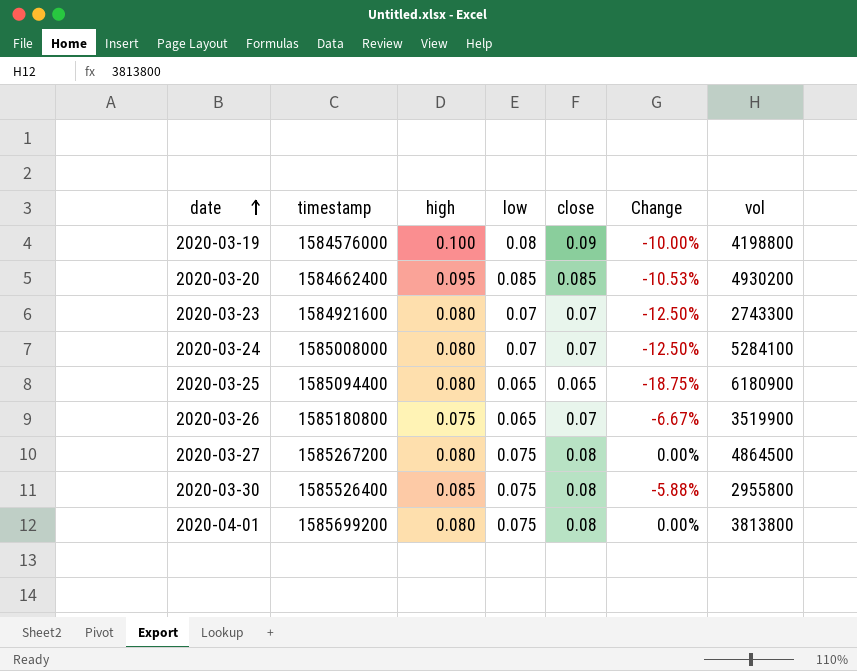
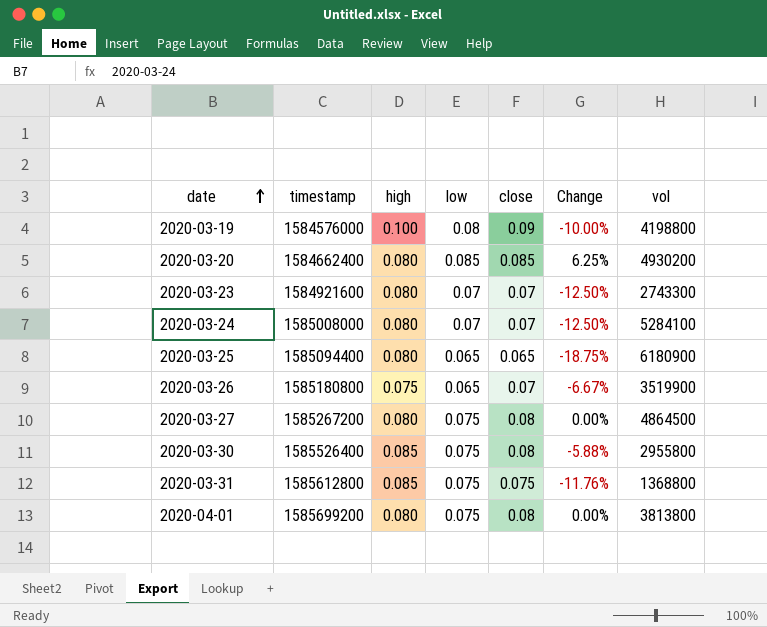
2020-03-20 | high: 0.095 -> 0.080
2020-03-20 | Change: -10.53% -> 6.25%
row 2020-03-31: none -> 1585612800 | 0.085 | 0.075 | 0.075 | -11.76% | 1368800

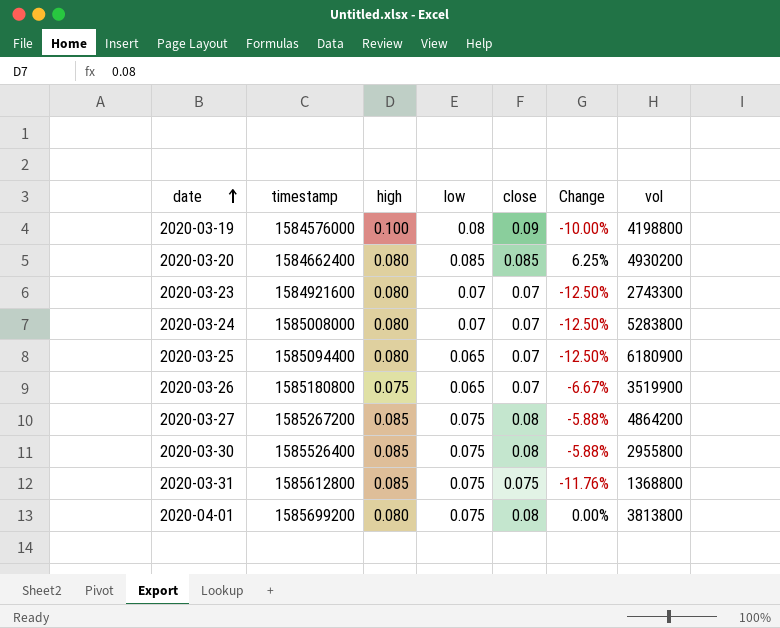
2020-03-24 | vol: 5284100 -> 5283800
2020-03-25 | close: 0.065 -> 0.07
2020-03-25 | Change: -18.75% -> -12.50%
2020-03-27 | high: 0.080 -> 0.085
2020-03-27 | Change: 0.00% -> -5.88%
2020-03-27 | vol: 4864500 -> 4864200

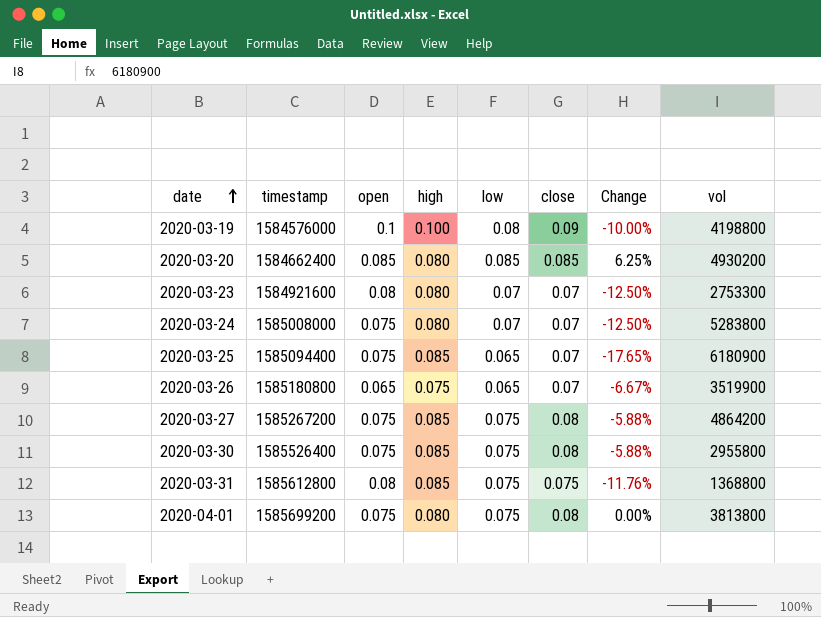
column open | position: none -> 3
2020-03-23 | vol: 2743300 -> 2753300
2020-03-25 | high: 0.080 -> 0.085
2020-03-25 | Change: -12.50% -> -17.65%

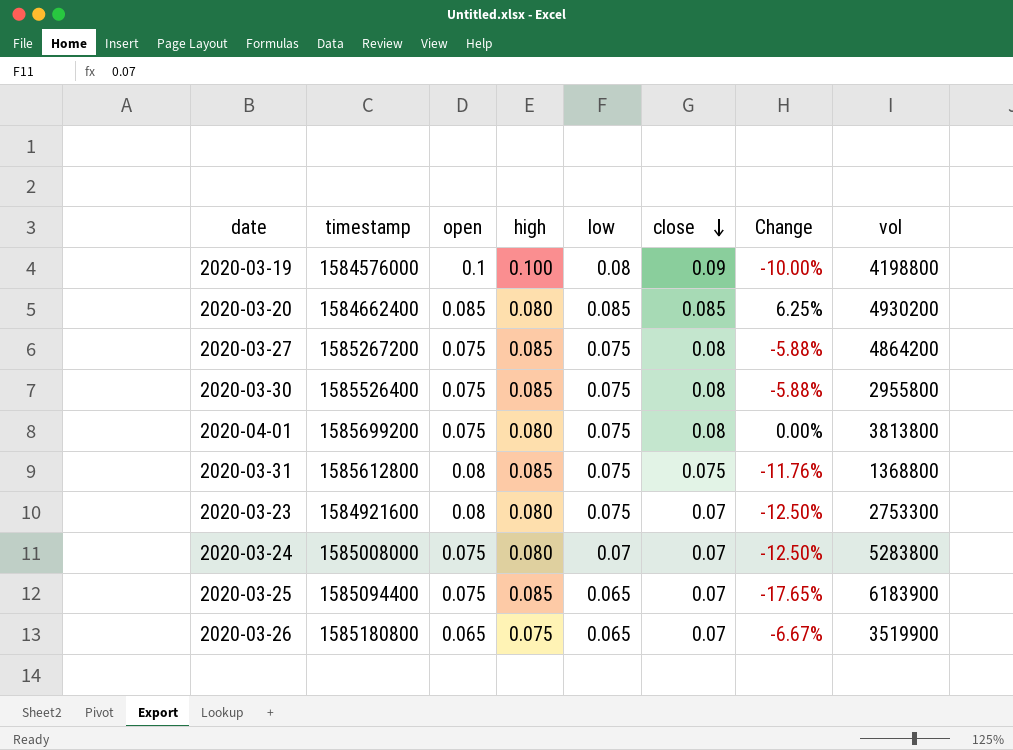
row order: date ascending -> close descending
2020-03-23 | low: 0.07 -> 0.075
2020-03-25 | vol: 6180900 -> 6183900

